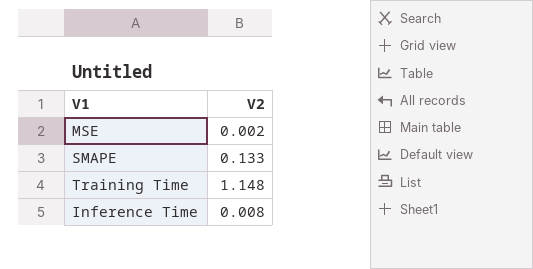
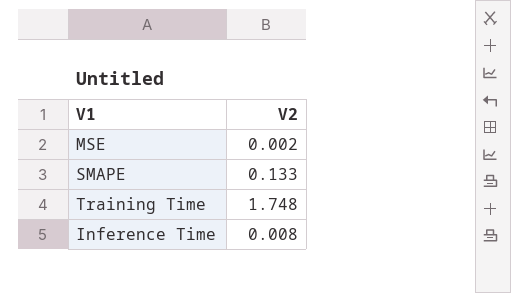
Training Time | V2: 1.148 -> 1.748

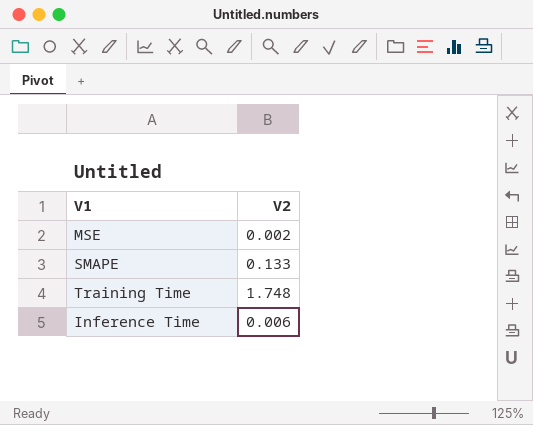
Inference Time | V2: 0.008 -> 0.006

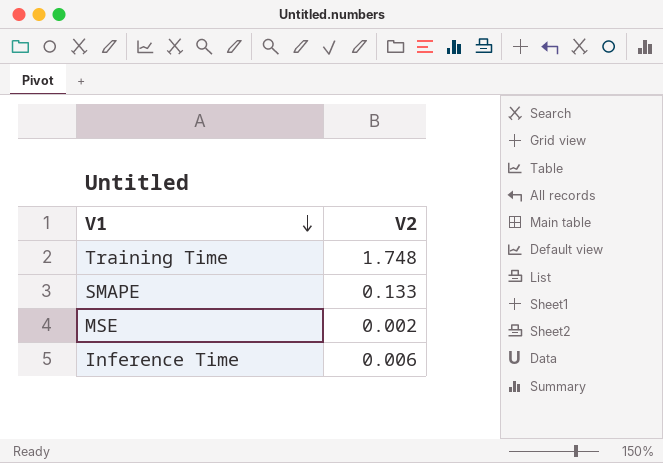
row order: none -> V1 descending

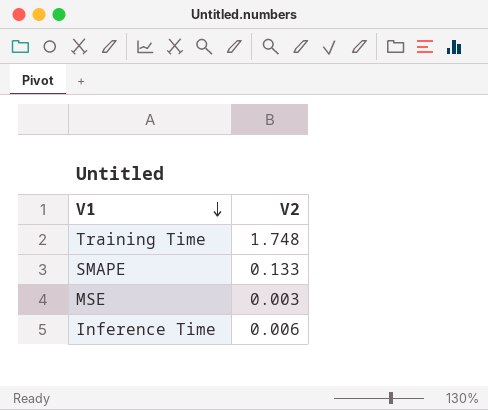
MSE | V2: 0.002 -> 0.003

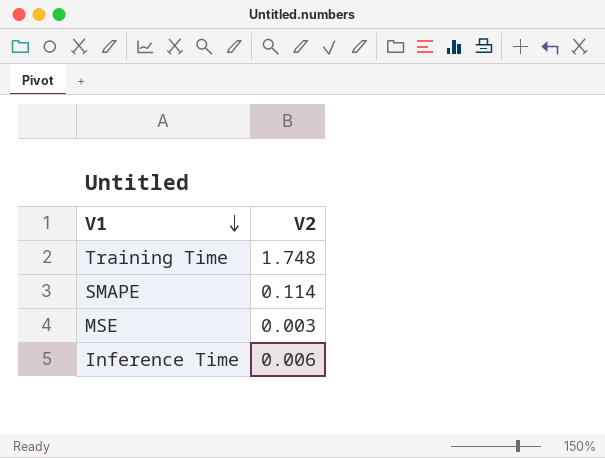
SMAPE | V2: 0.133 -> 0.114

